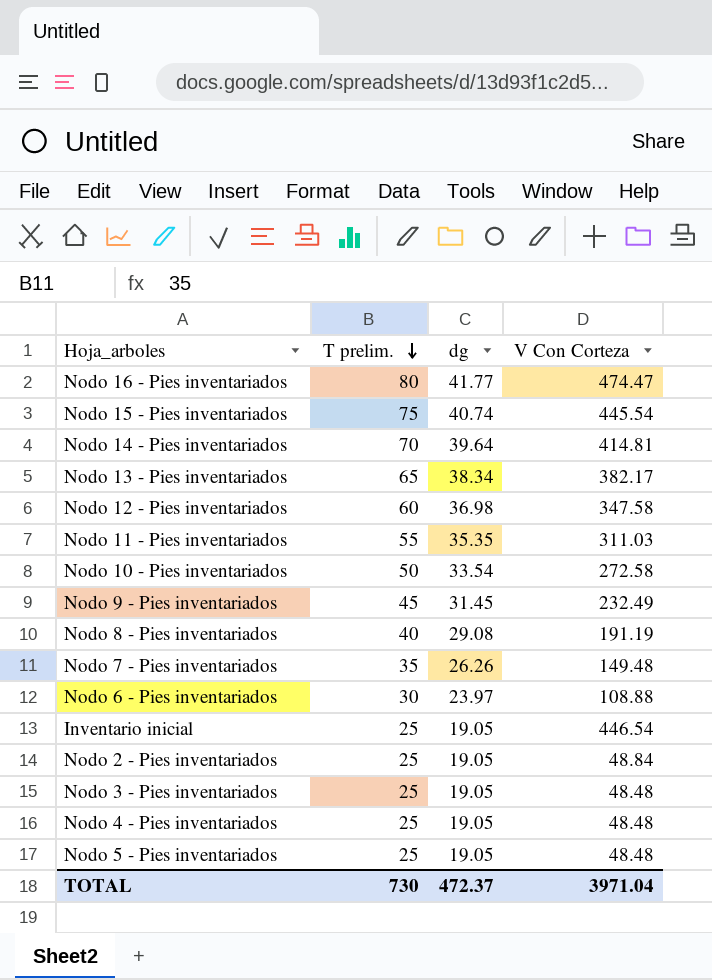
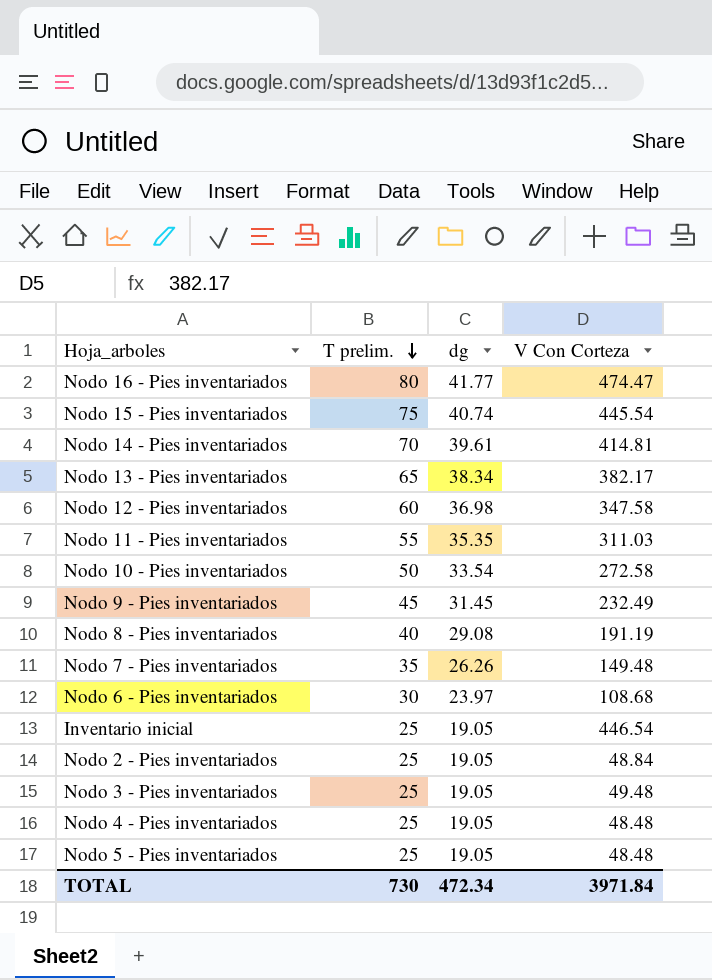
Nodo 14 - Pies inventariados | dg: 39.64 -> 39.61
Nodo 6 - Pies inventariados | V Con Corteza: 108.88 -> 108.68
Nodo 3 - Pies inventariados | V Con Corteza: 48.48 -> 49.48
TOTAL | dg: 472.37 -> 472.34
TOTAL | V Con Corteza: 3971.04 -> 3971.84

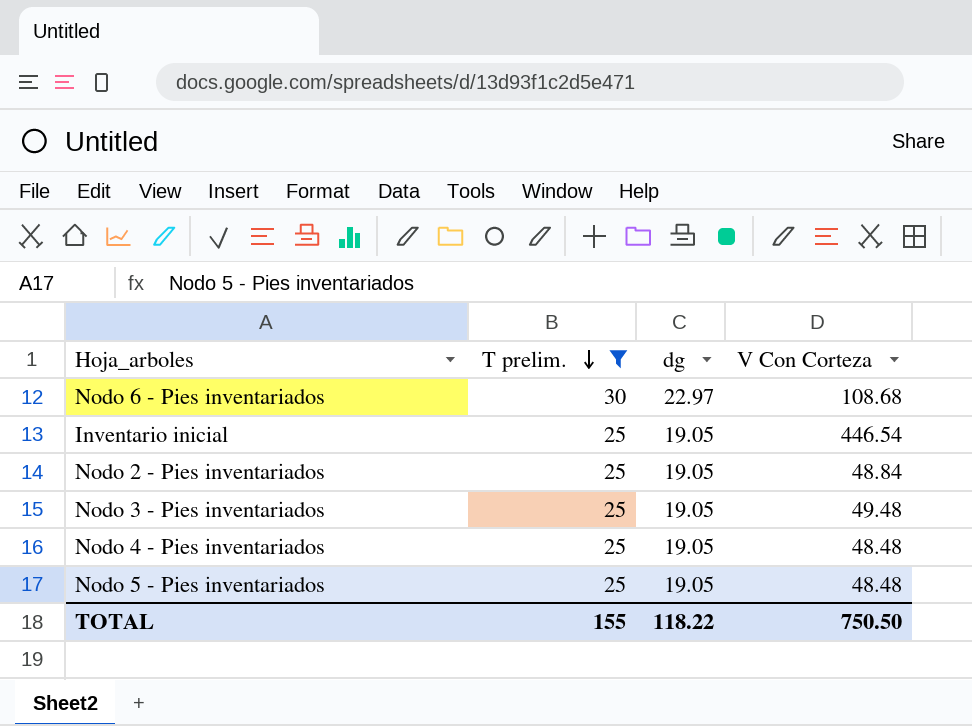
filter: none -> T prelim. <= 30
Nodo 6 - Pies inventariados | dg: 23.97 -> 22.97
TOTAL | T prelim.: 730 -> 155
TOTAL | dg: 472.34 -> 118.22
TOTAL | V Con Corteza: 3971.84 -> 750.50

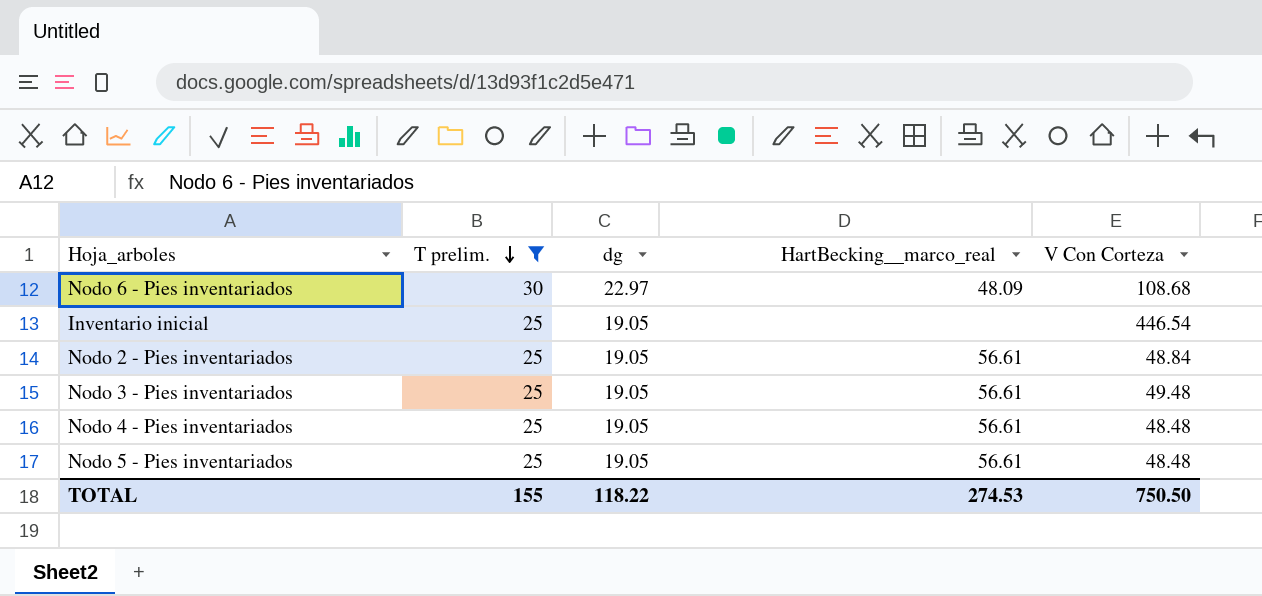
column HartBecking__marco_real | position: none -> 4

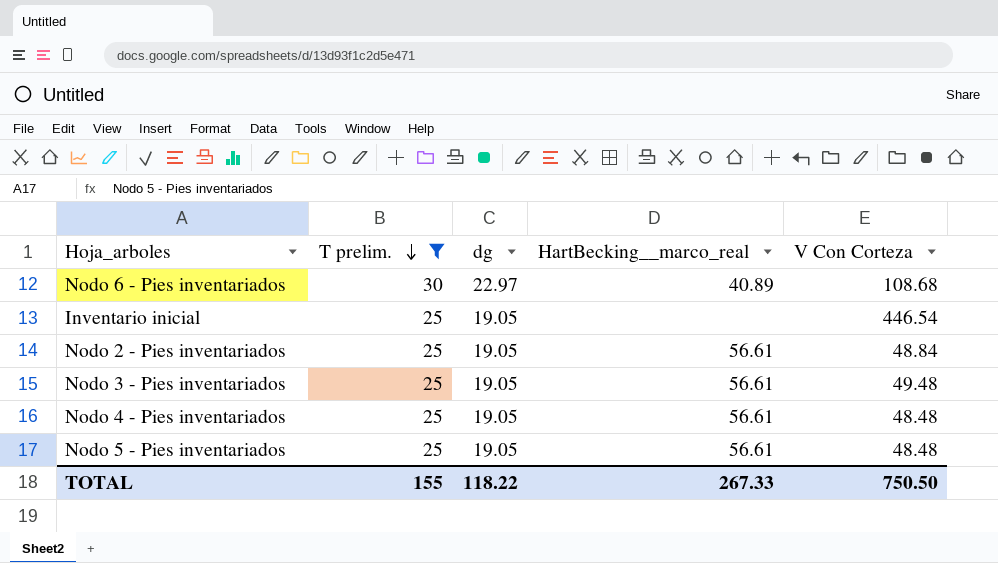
Nodo 6 - Pies inventariados | HartBecking__marco_real: 48.09 -> 40.89
TOTAL | HartBecking__marco_real: 274.53 -> 267.33

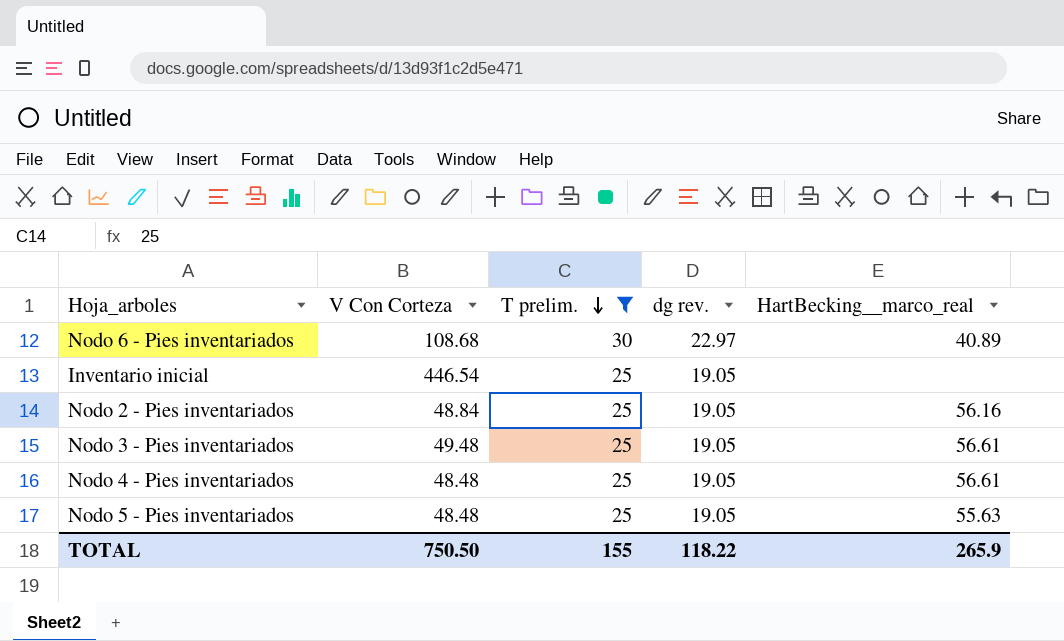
column V Con Corteza | position: 5 -> 2
column name: dg -> dg rev.
Nodo 2 - Pies inventariados | HartBecking__marco_real: 56.61 -> 56.16
Nodo 5 - Pies inventariados | HartBecking__marco_real: 56.61 -> 55.63
TOTAL | HartBecking__marco_real: 267.33 -> 265.9

